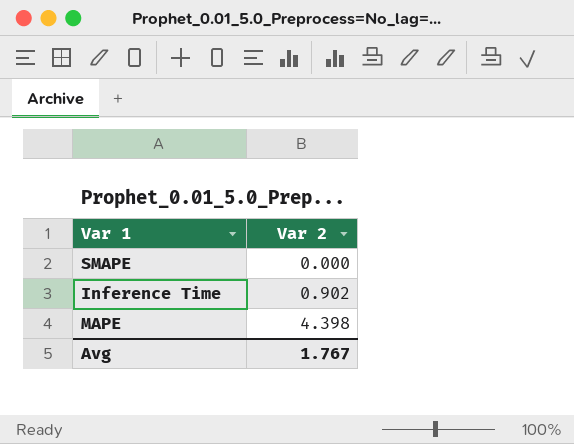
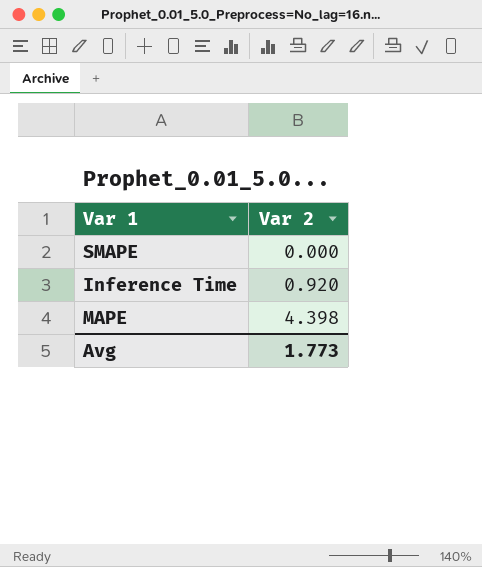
Inference Time | Var 2: 0.902 -> 0.920
Avg | Var 2: 1.767 -> 1.773

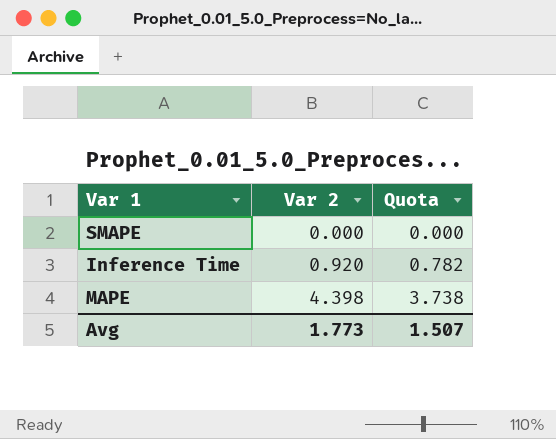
column Quota | formula: none -> [Var 2] * 0.85

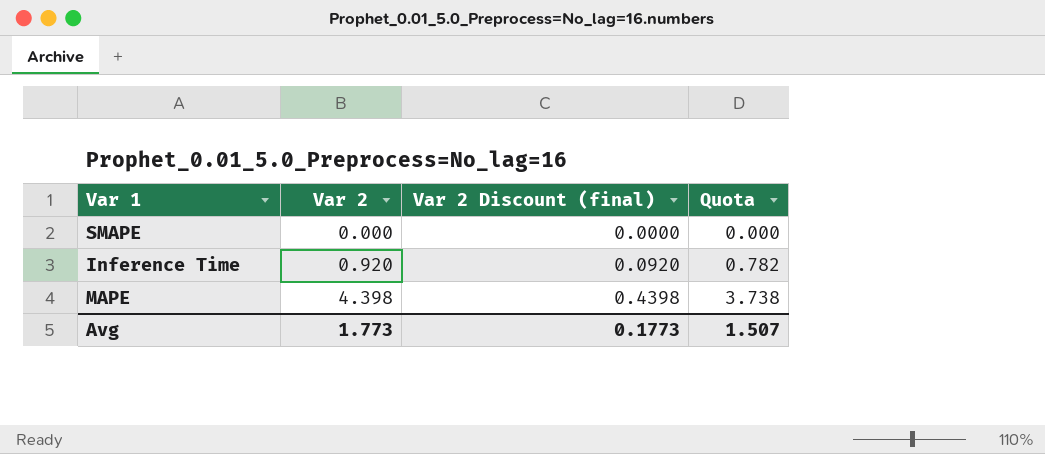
column Var 2 Discount (final) | formula: none -> [Var 2] * 0.1

